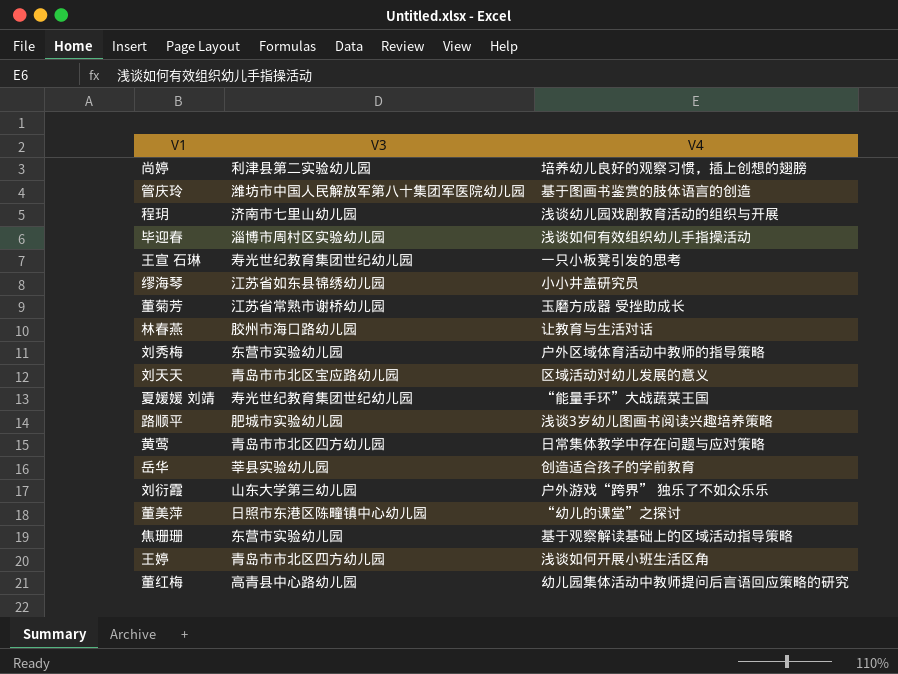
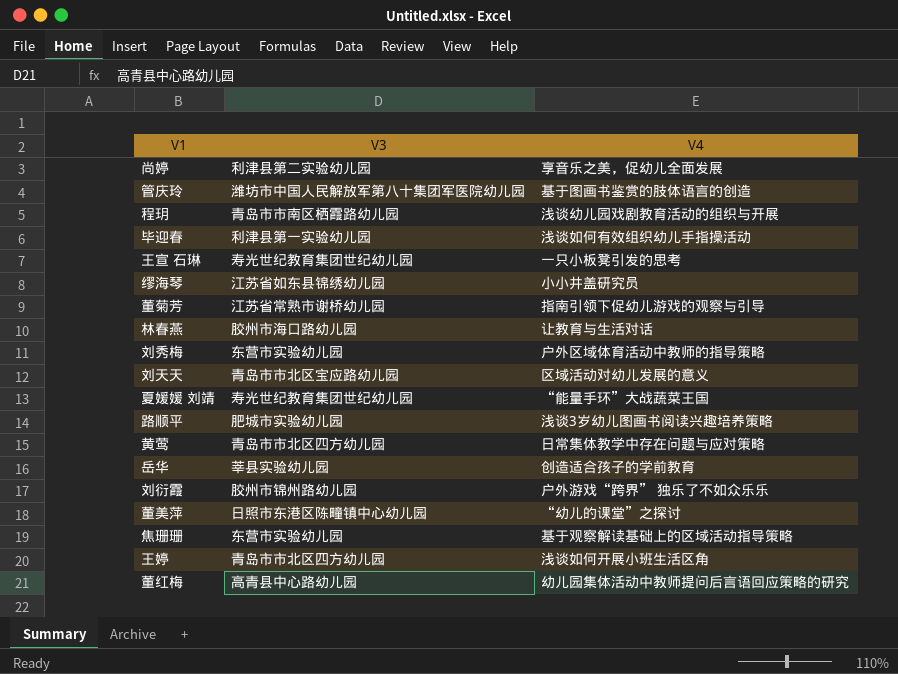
尚婷 | V4: 培养幼儿良好的观察习惯，插上创想的翅膀 -> 享音乐之美，促幼儿全面发展
程玥 | V3: 济南市七里山幼儿园 -> 青岛市市南区栖霞路幼儿园
毕迎春 | V3: 淄博市周村区实验幼儿园 -> 利津县第一实验幼儿园
董菊芳 | V4: 玉磨方成器 受挫助成长 -> 指南引领下促幼儿游戏的观察与引导
刘衍霞 | V3: 山东大学第三幼儿园 -> 胶州市锦州路幼儿园

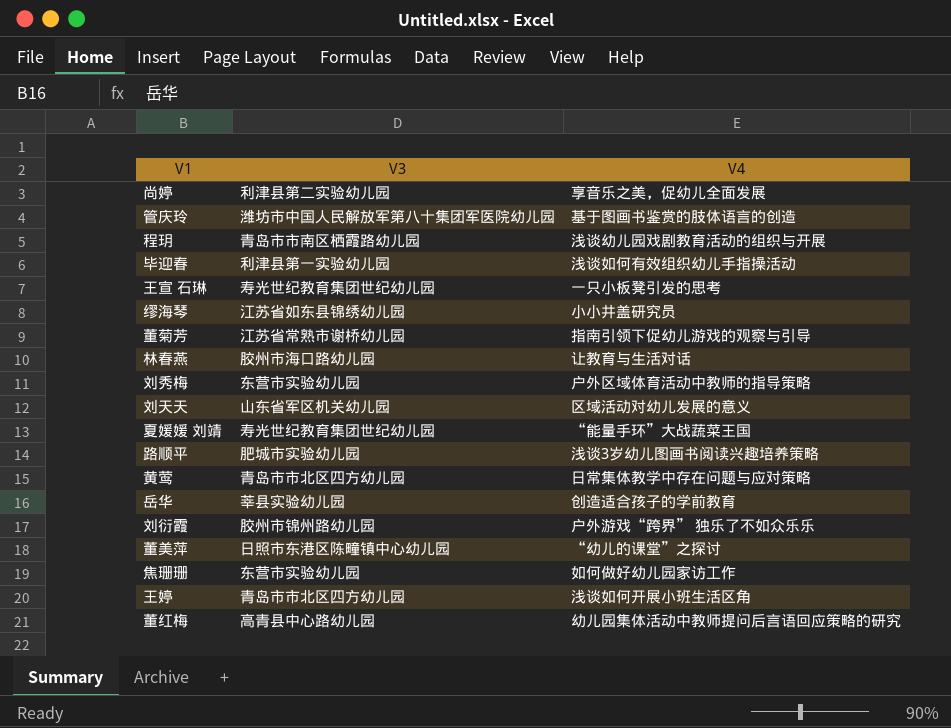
刘天天 | V3: 青岛市市北区宝应路幼儿园 -> 山东省军区机关幼儿园
焦珊珊 | V4: 基于观察解读基础上的区域活动指导策略 -> 如何做好幼儿园家访工作

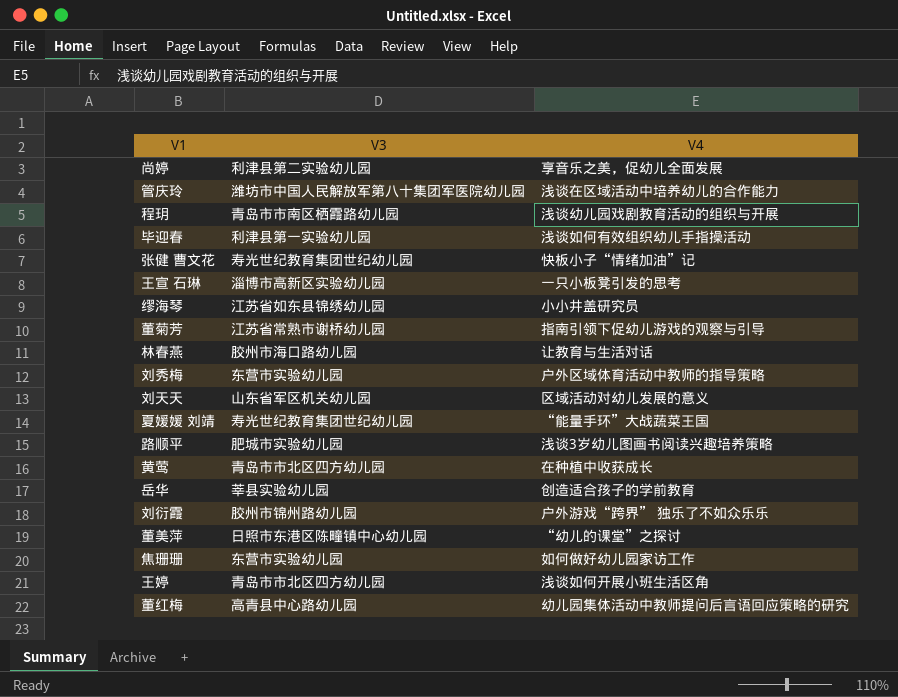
管庆玲 | V4: 基于图画书鉴赏的肢体语言的创造 -> 浅谈在区域活动中培养幼儿的合作能力
row 张健 曹文花: none -> 寿光世纪教育集团世纪幼儿园 | 快板小子“情绪加油”记
王宣 石琳 | V3: 寿光世纪教育集团世纪幼儿园 -> 淄博市高新区实验幼儿园
黄莺 | V4: 日常集体教学中存在问题与应对策略 -> 在种植中收获成长

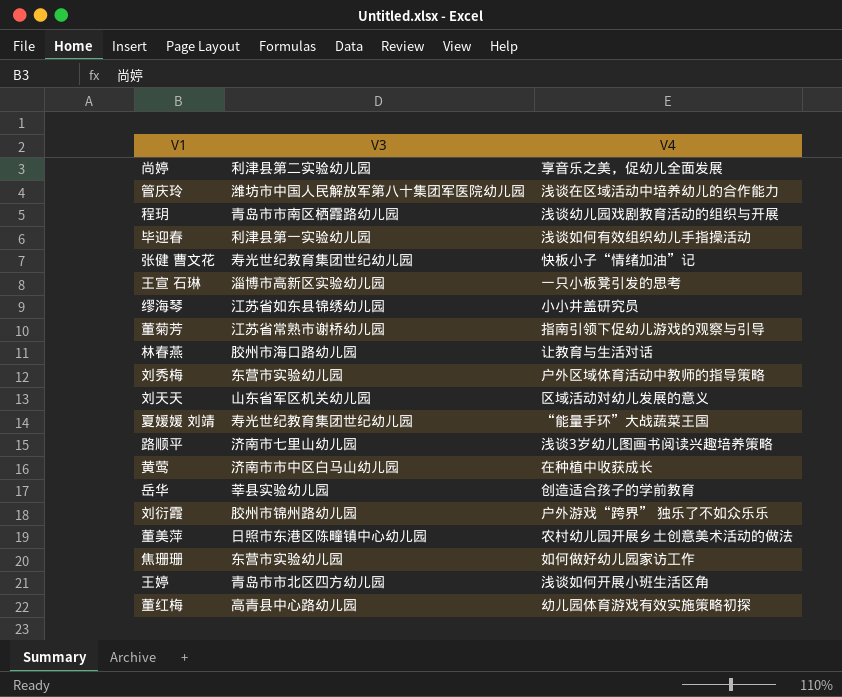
路顺平 | V3: 肥城市实验幼儿园 -> 济南市七里山幼儿园
黄莺 | V3: 青岛市市北区四方幼儿园 -> 济南市市中区白马山幼儿园
董美萍 | V4: “幼儿的课堂”之探讨 -> 农村幼儿园开展乡土创意美术活动的做法
董红梅 | V4: 幼儿园集体活动中教师提问后言语回应策略的研究 -> 幼儿园体育游戏有效实施策略初探

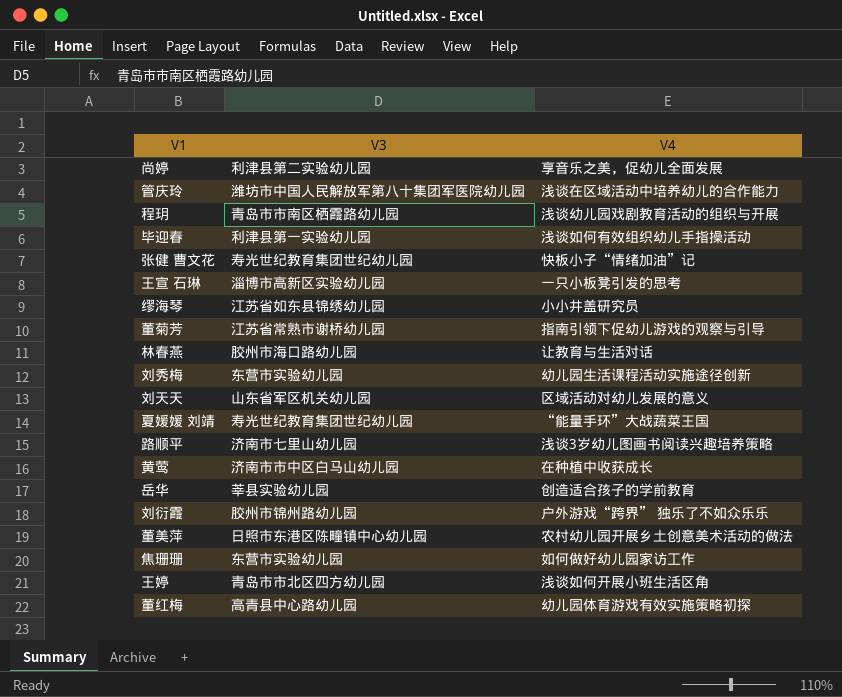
刘秀梅 | V4: 户外区域体育活动中教师的指导策略 -> 幼儿园生活课程活动实施途径创新

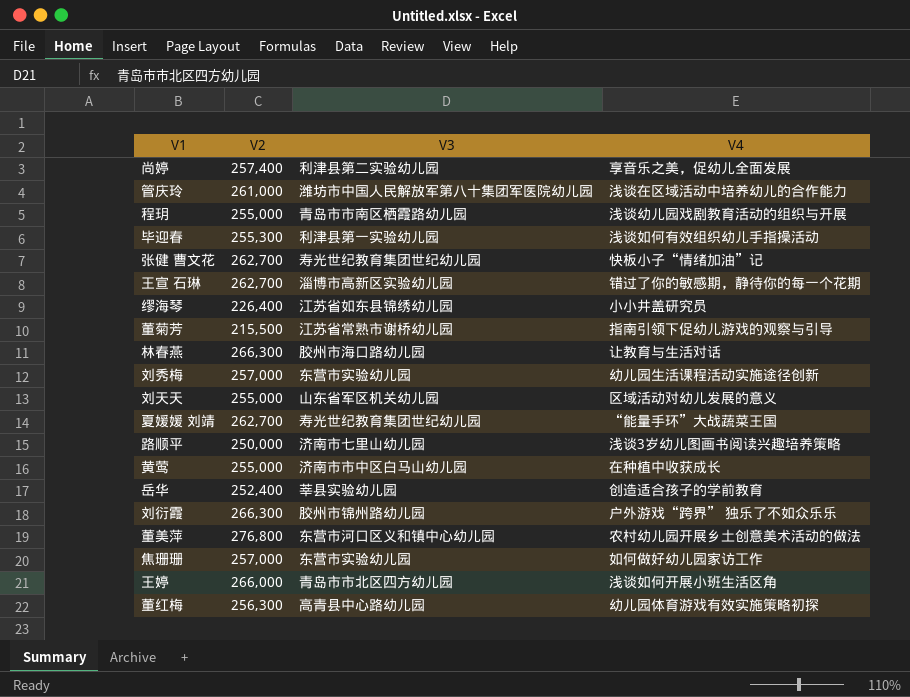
column V2 | position: none -> 2
王宣 石琳 | V4: 一只小板凳引发的思考 -> 错过了你的敏感期，静待你的每一个花期
董美萍 | V3: 日照市东港区陈疃镇中心幼儿园 -> 东营市河口区义和镇中心幼儿园

